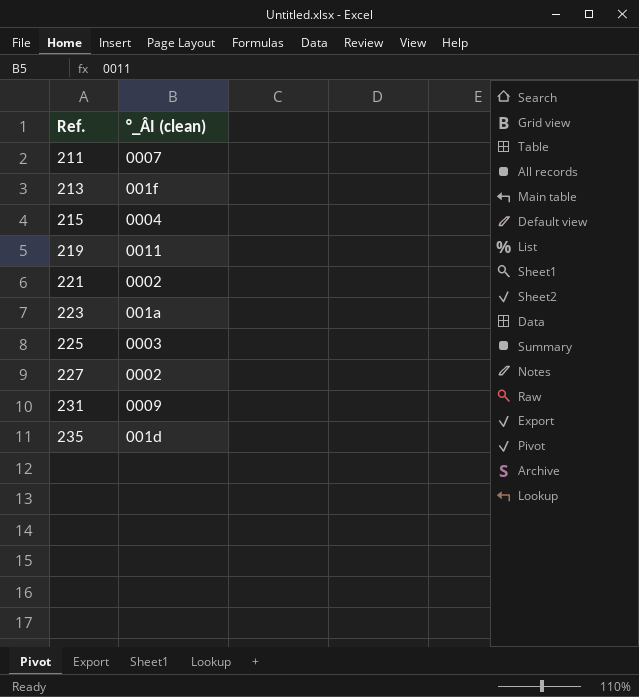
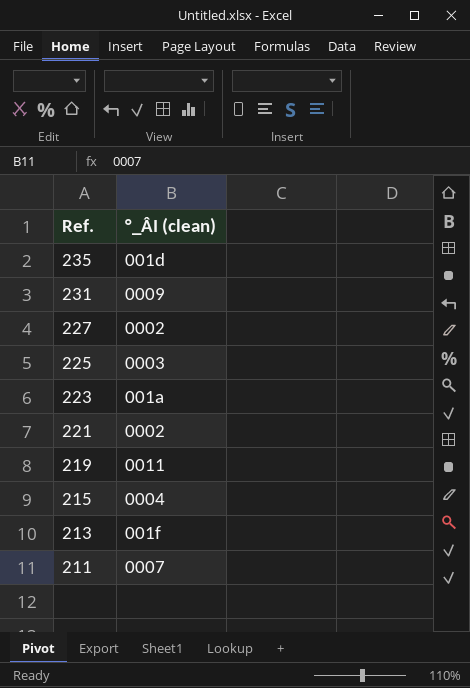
row order: Ref. ascending -> Ref. descending

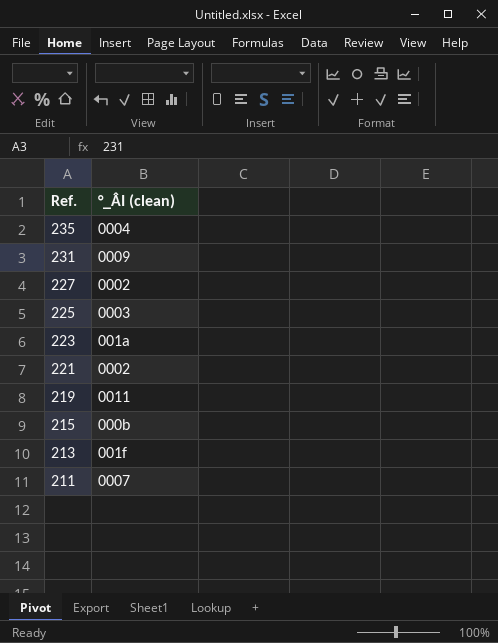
235 | °_ÂI (clean): 001d -> 0004
215 | °_ÂI (clean): 0004 -> 000b

